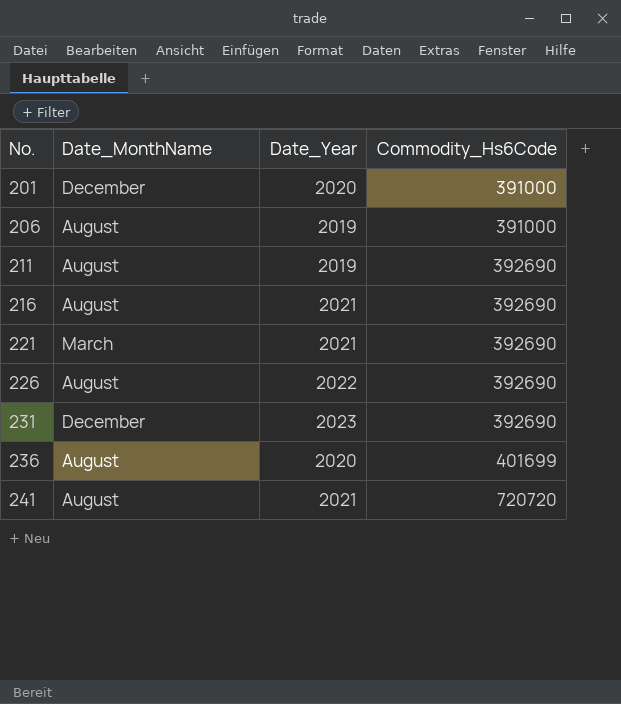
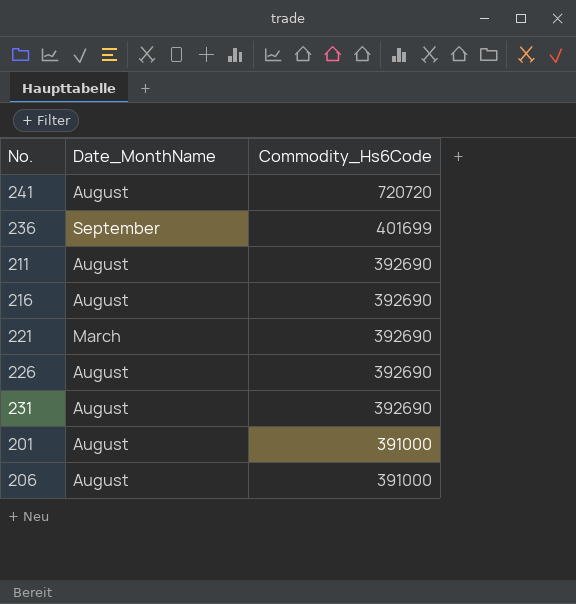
row order: No. ascending -> Commodity_Hs6Code descending
column Date_Year | position: 3 -> none
236 | Date_MonthName: August -> September
231 | Date_MonthName: December -> August
201 | Date_MonthName: December -> August

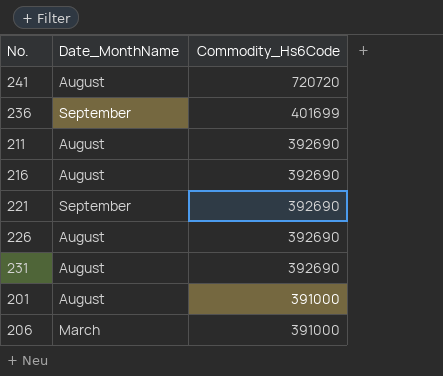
221 | Date_MonthName: March -> September
206 | Date_MonthName: August -> March

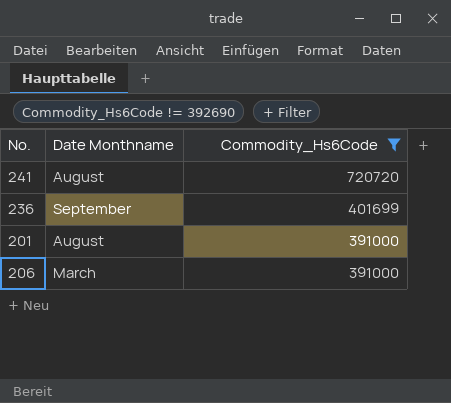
filter: none -> Commodity_Hs6Code != 392690
column name: Date_MonthName -> Date Monthname

